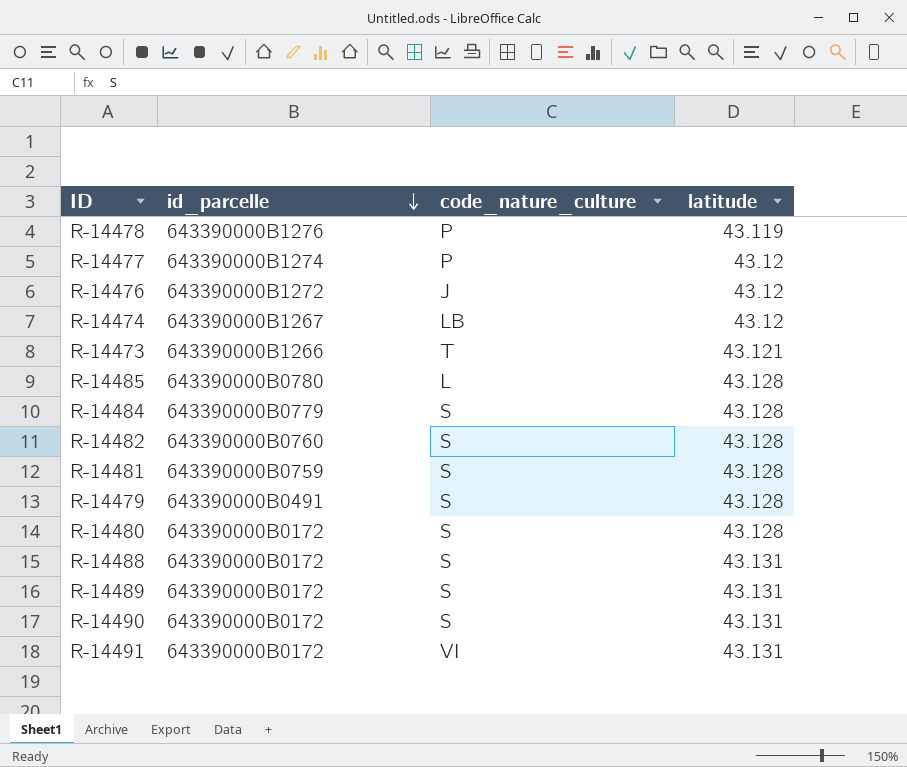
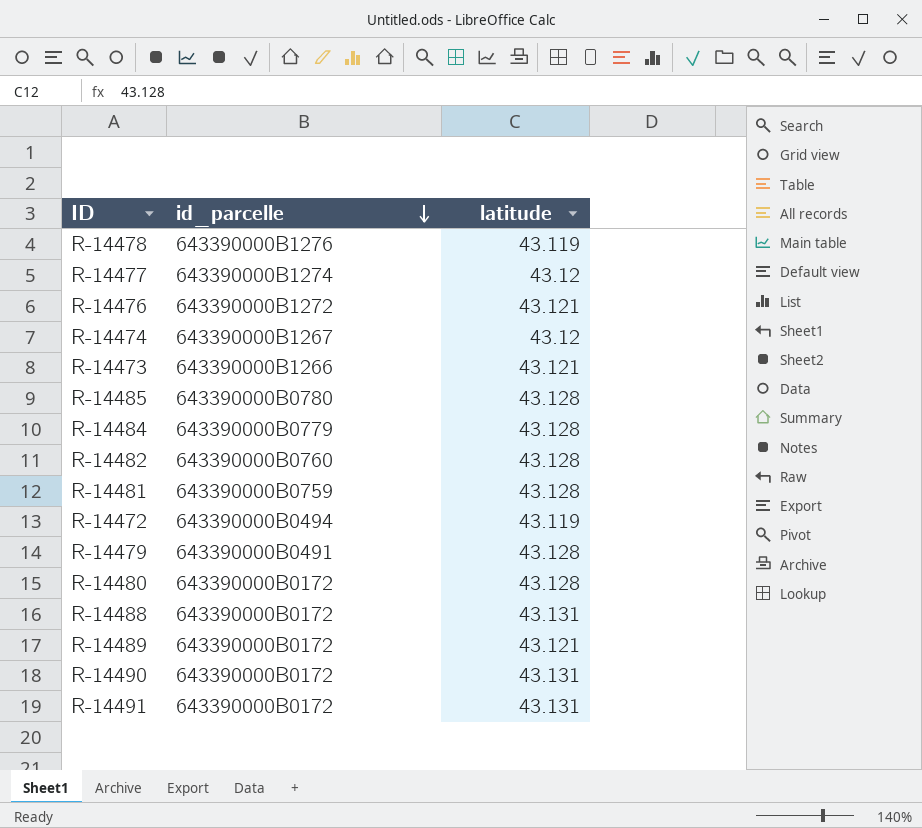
column code_nature_culture | position: 3 -> none
R-14476 | latitude: 43.12 -> 43.121
row R-14472: none -> 643390000B0494 | 43.119
R-14489 | latitude: 43.131 -> 43.121

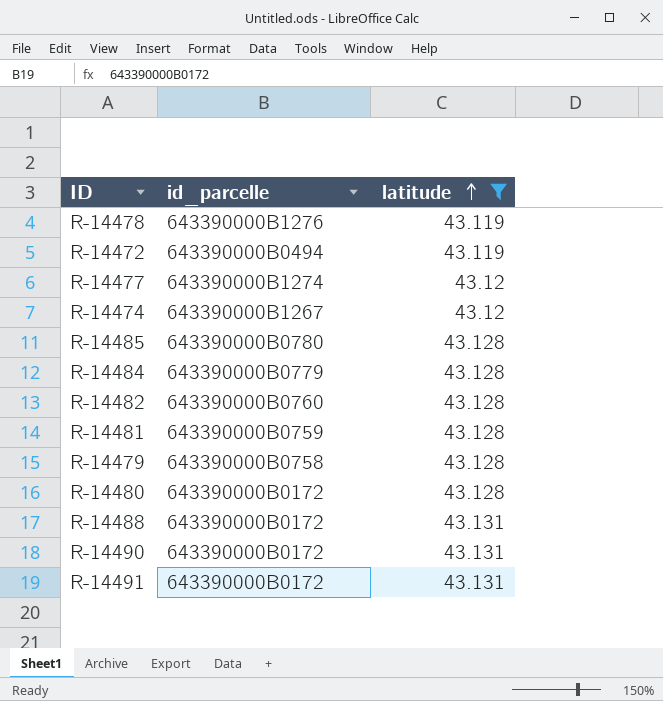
filter: none -> latitude != 43.121
row order: id_parcelle descending -> latitude ascending
R-14479 | id_parcelle: 643390000B0491 -> 643390000B0758

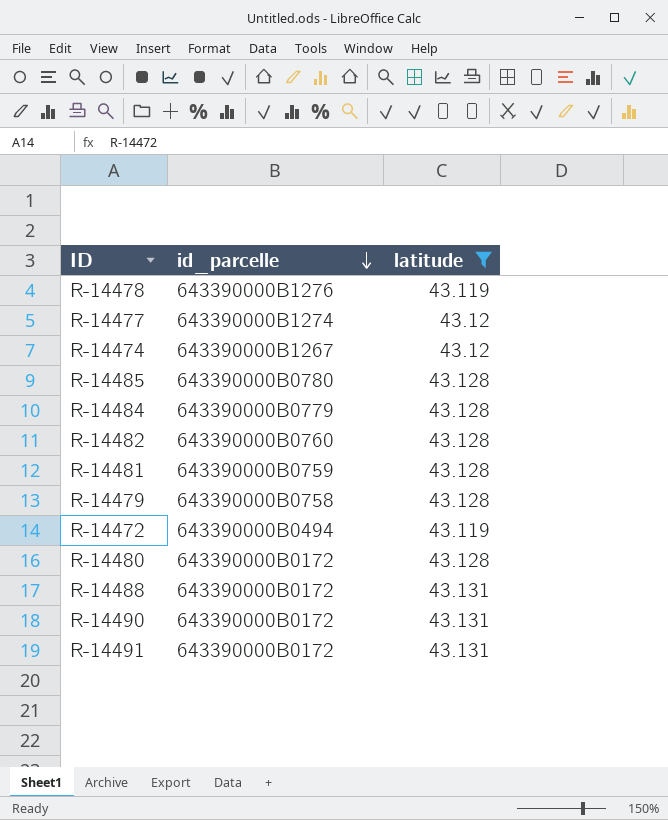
row order: latitude ascending -> id_parcelle descending

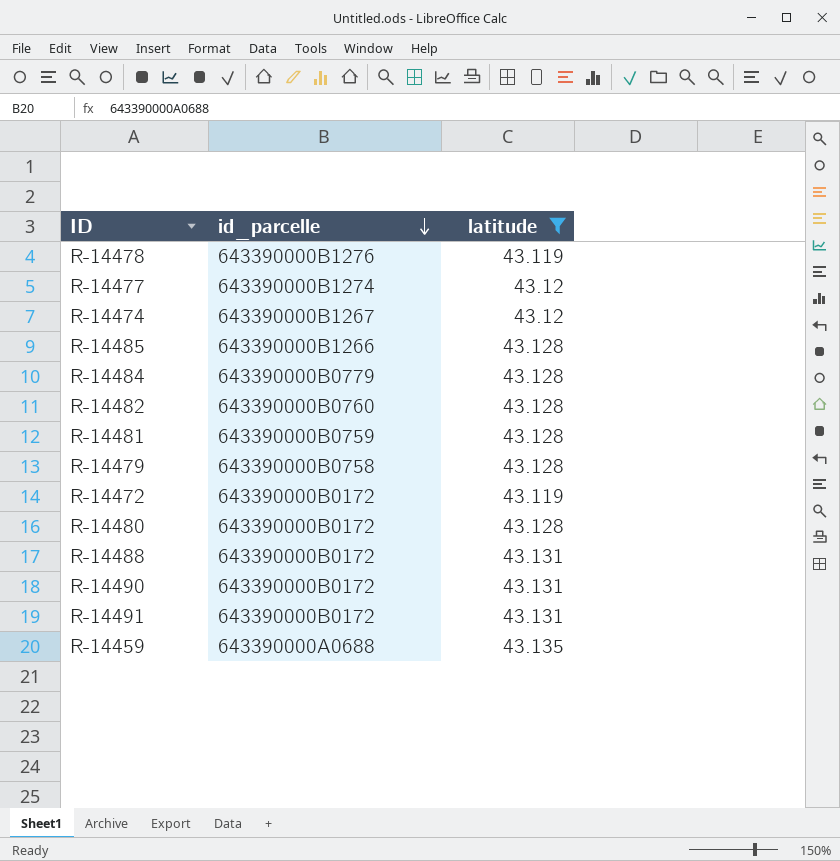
R-14485 | id_parcelle: 643390000B0780 -> 643390000B1266
R-14472 | id_parcelle: 643390000B0494 -> 643390000B0172
row R-14459: none -> 643390000A0688 | 43.135

